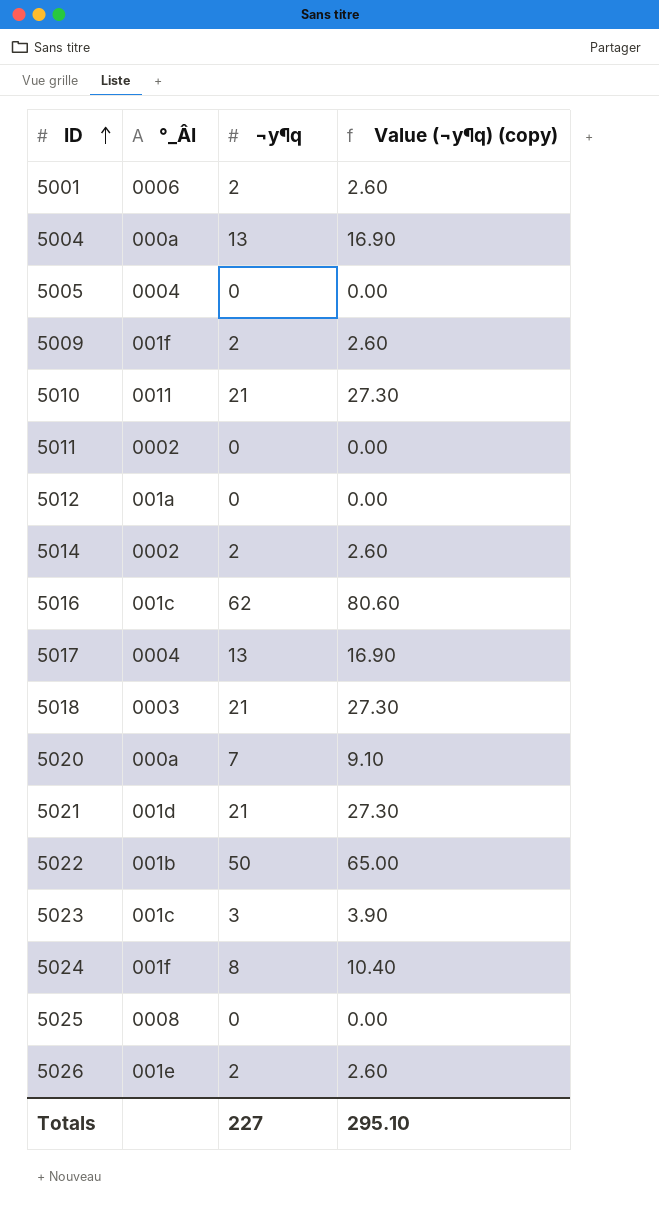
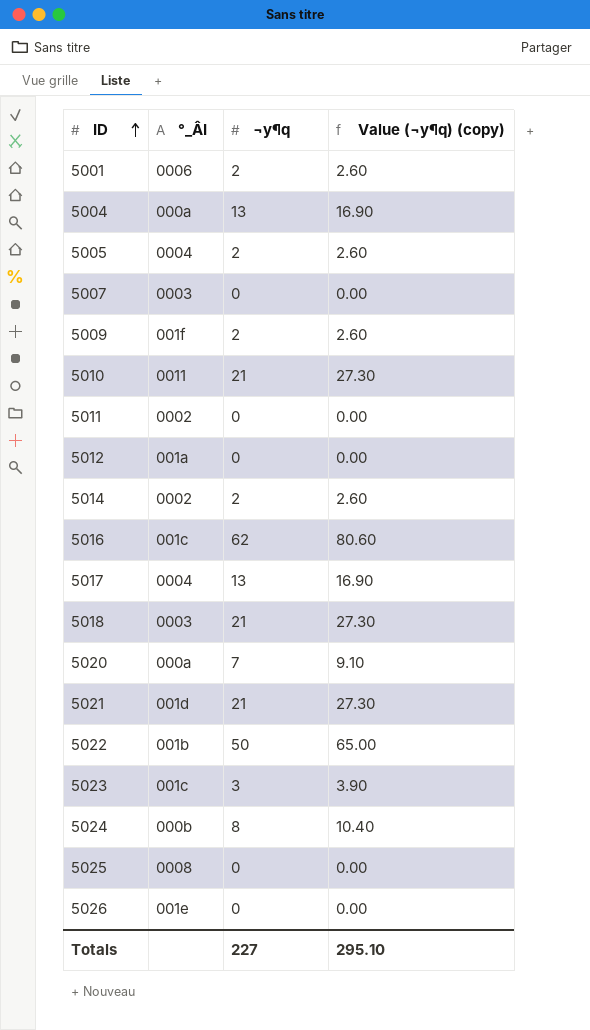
5005 | ¬y¶q: 0 -> 2
5005 | Value (¬y¶q) (copy): 0.00 -> 2.60
row 5007: none -> 0003 | 0 | 0.00
5024 | °_ÂI: 001f -> 000b
5026 | ¬y¶q: 2 -> 0
5026 | Value (¬y¶q) (copy): 2.60 -> 0.00

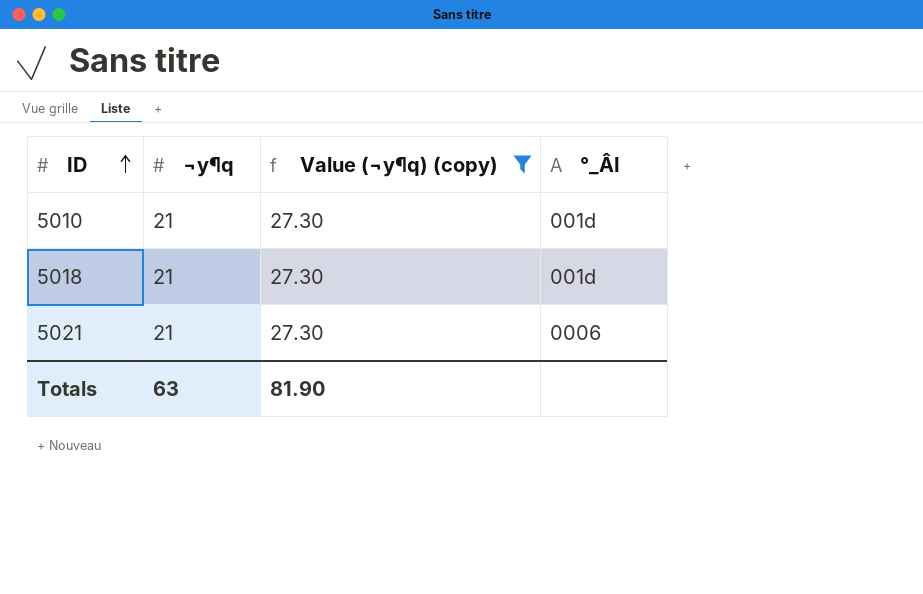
filter: none -> Value (¬y¶q) (copy) = 27.30
column °_ÂI | position: 2 -> 4
5010 | °_ÂI: 0011 -> 001d
5018 | °_ÂI: 0003 -> 001d
5021 | °_ÂI: 001d -> 0006
Totals | ¬y¶q: 227 -> 63
Totals | Value (¬y¶q) (copy): 295.10 -> 81.90

